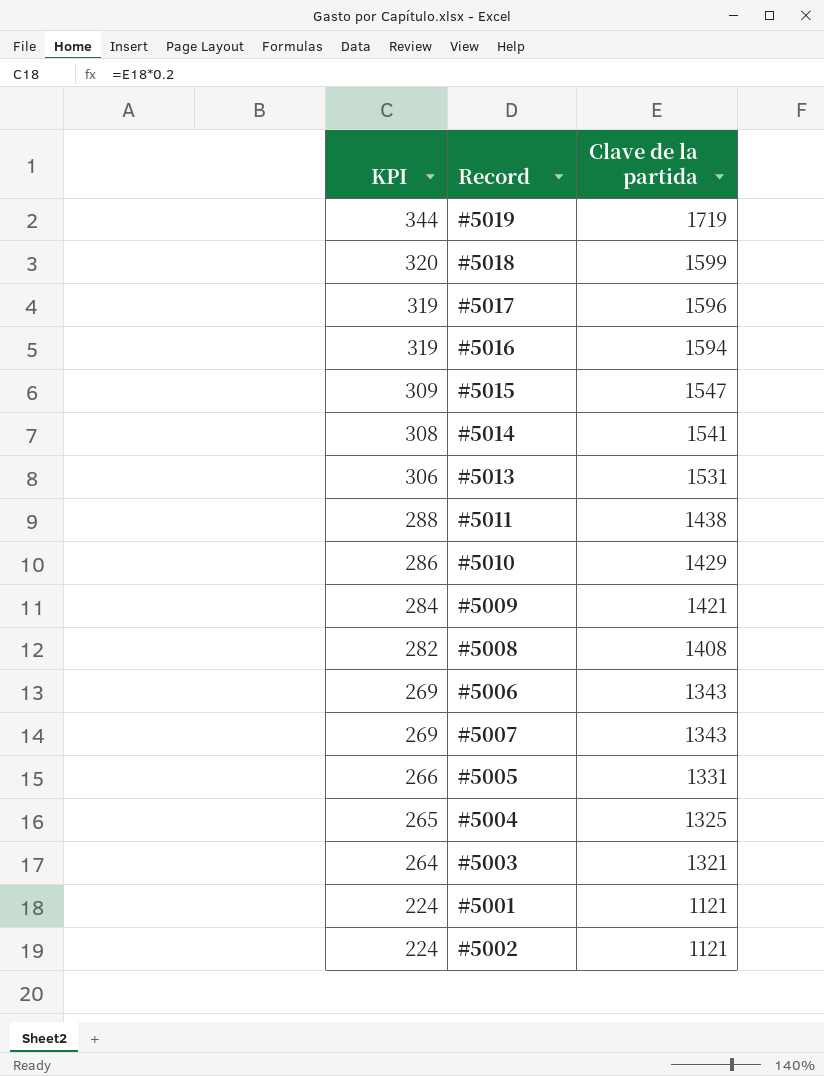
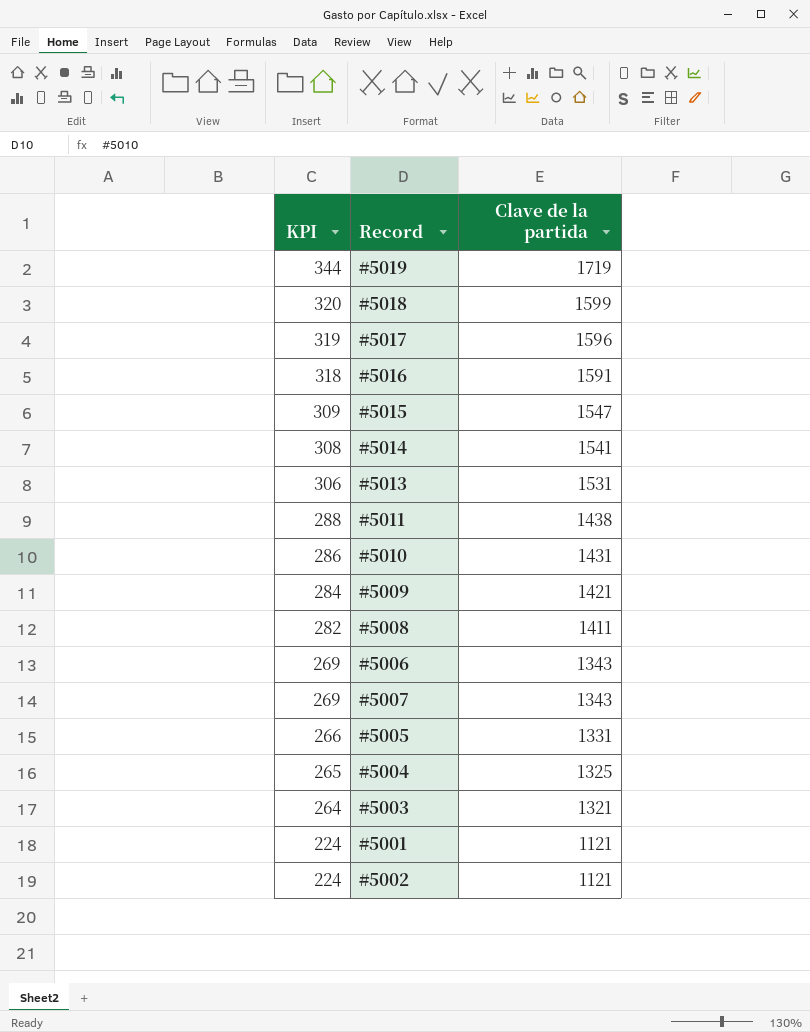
#5016 | KPI: 319 -> 318
#5016 | Clave de la partida: 1594 -> 1591
#5010 | Clave de la partida: 1429 -> 1431
#5008 | Clave de la partida: 1408 -> 1411

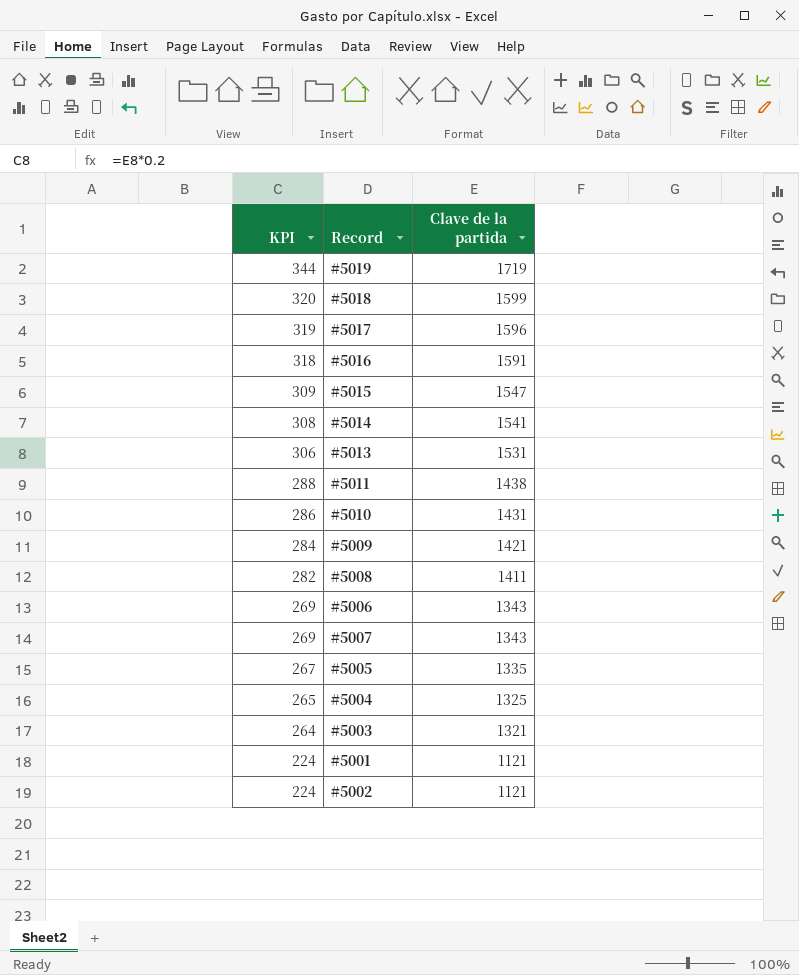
#5005 | KPI: 266 -> 267
#5005 | Clave de la partida: 1331 -> 1335

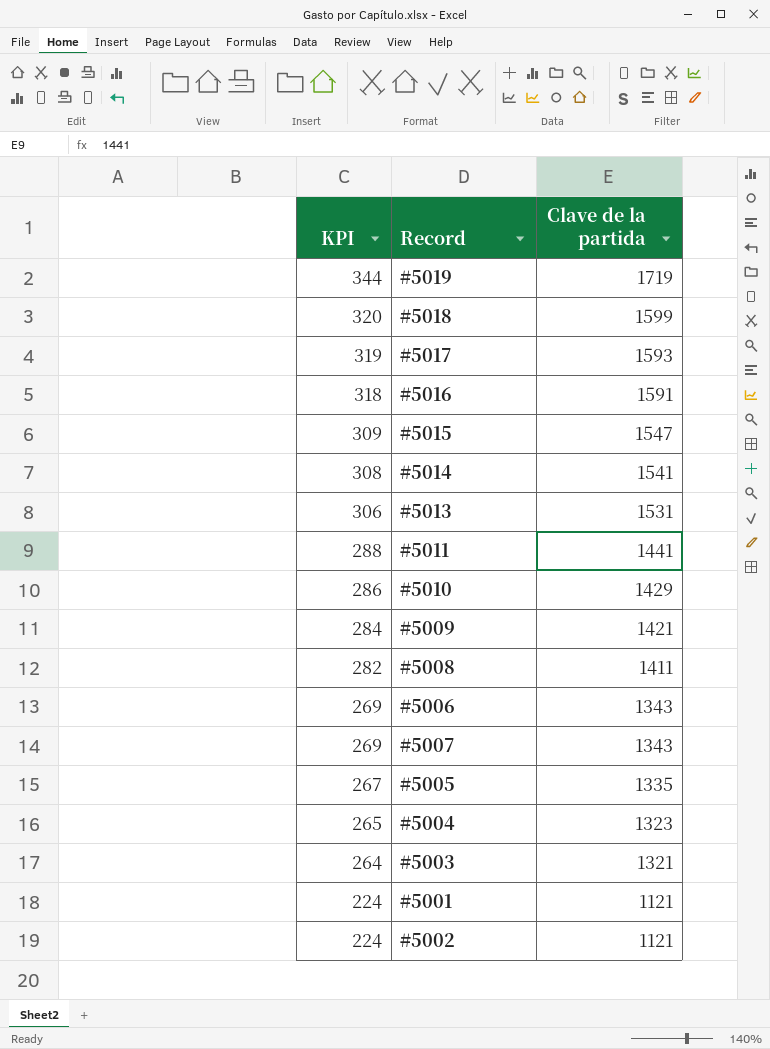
#5017 | Clave de la partida: 1596 -> 1593
#5011 | Clave de la partida: 1438 -> 1441
#5010 | Clave de la partida: 1431 -> 1429
#5004 | Clave de la partida: 1325 -> 1323

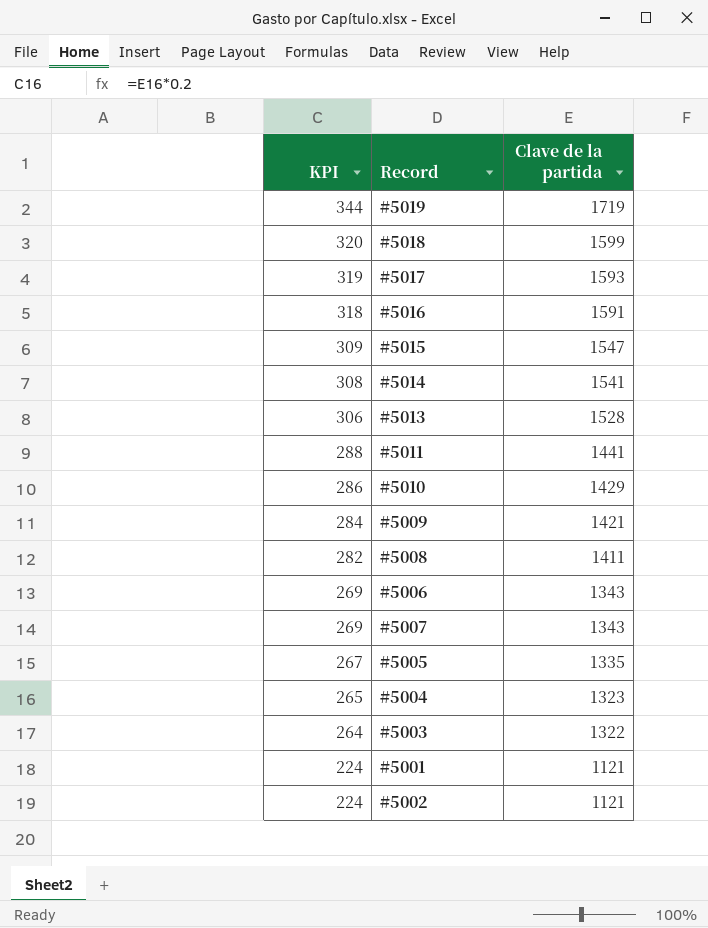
#5013 | Clave de la partida: 1531 -> 1528
#5003 | Clave de la partida: 1321 -> 1322

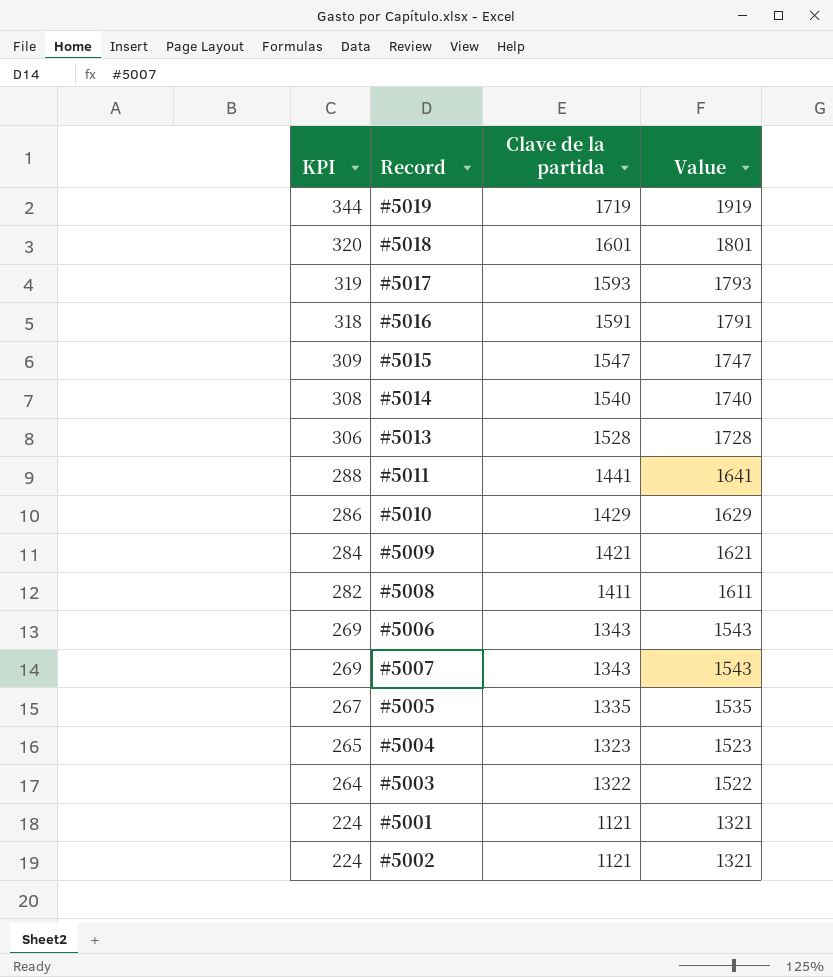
column Value | formula: none -> [Clave de la partida] + 200
#5018 | Clave de la partida: 1599 -> 1601
#5014 | Clave de la partida: 1541 -> 1540

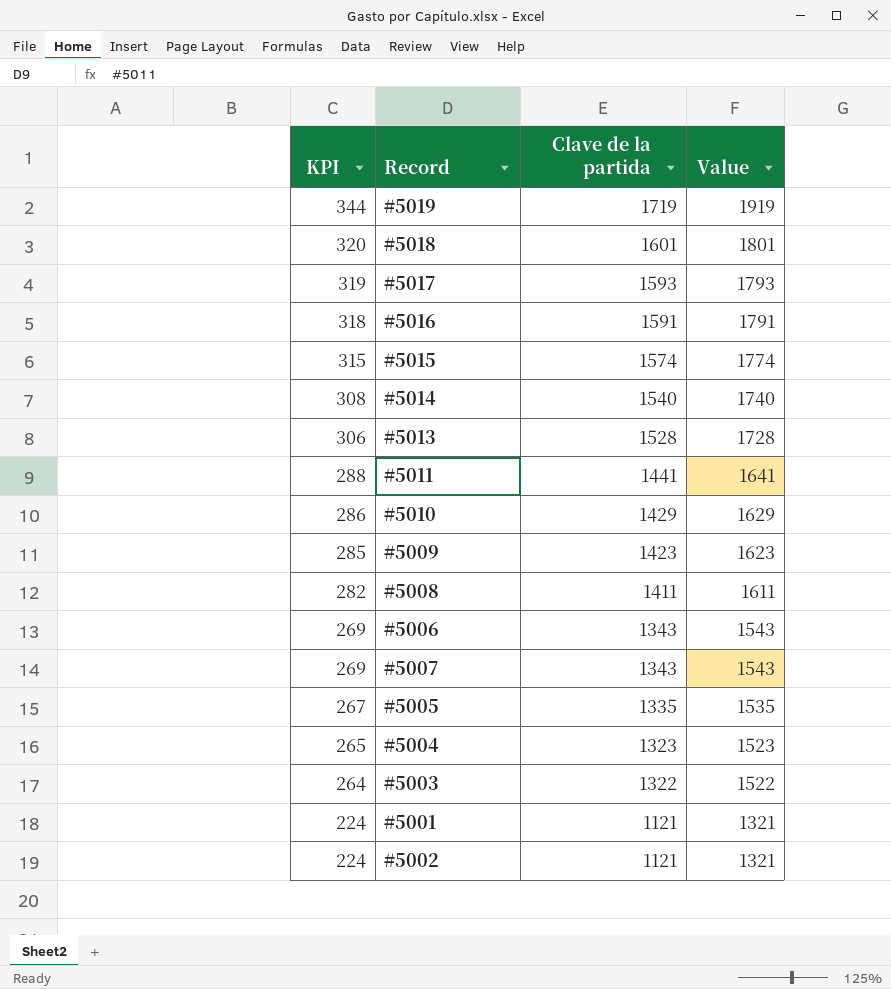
#5015 | KPI: 309 -> 315
#5015 | Clave de la partida: 1547 -> 1574
#5015 | Value: 1747 -> 1774
#5009 | KPI: 284 -> 285
#5009 | Clave de la partida: 1421 -> 1423
#5009 | Value: 1621 -> 1623

